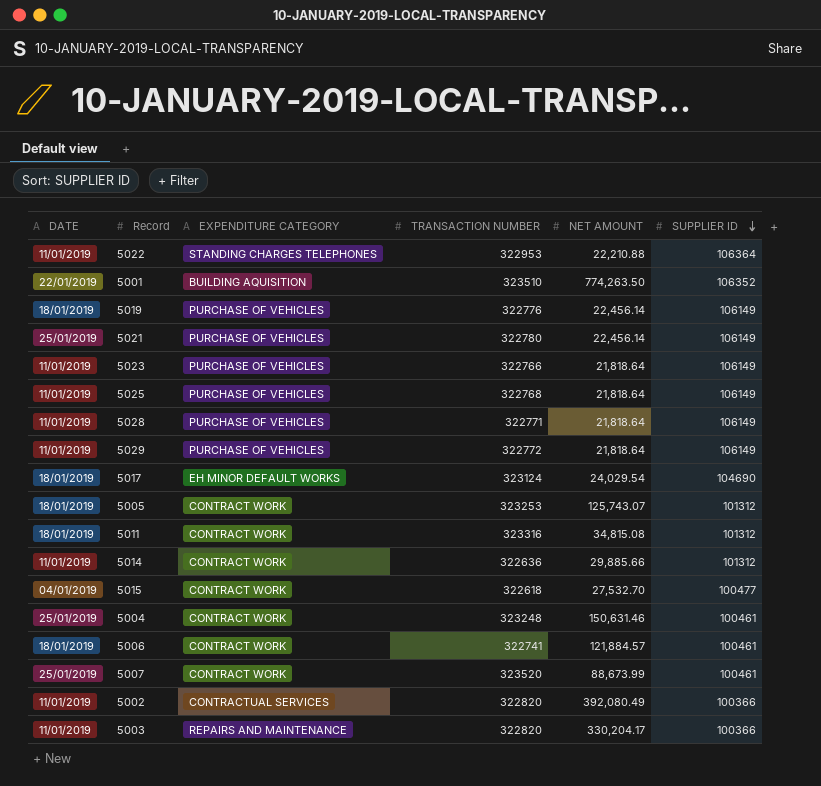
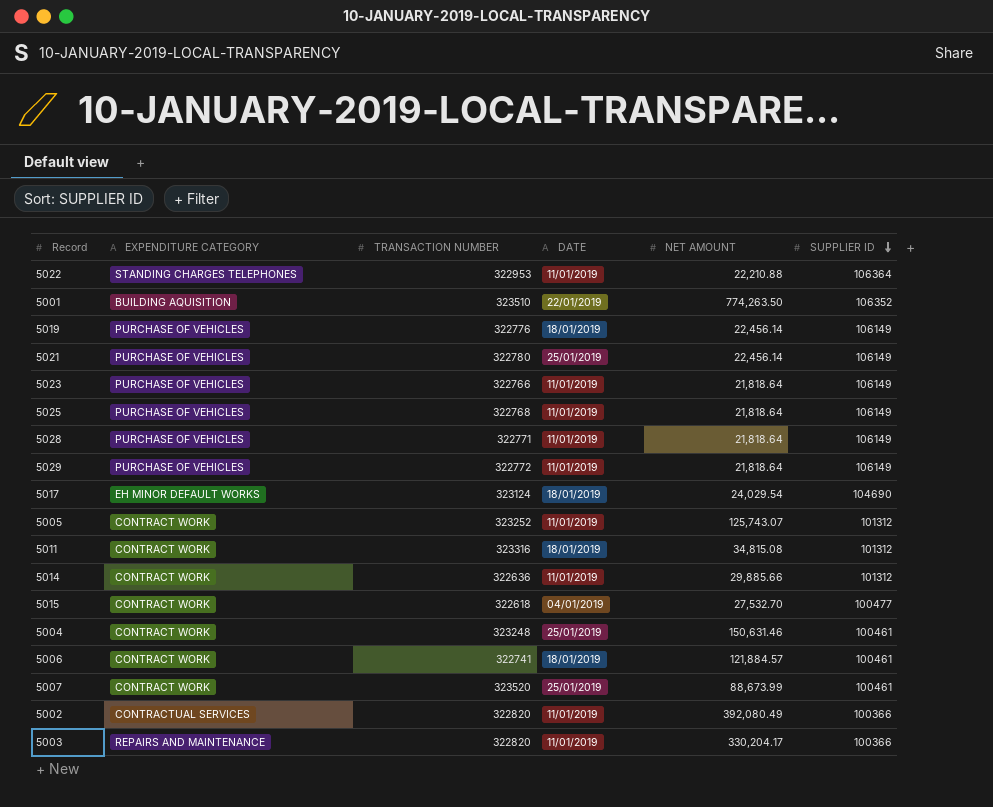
column DATE | position: 1 -> 4
5005 | TRANSACTION NUMBER: 323253 -> 323252
5005 | DATE: 18/01/2019 -> 11/01/2019

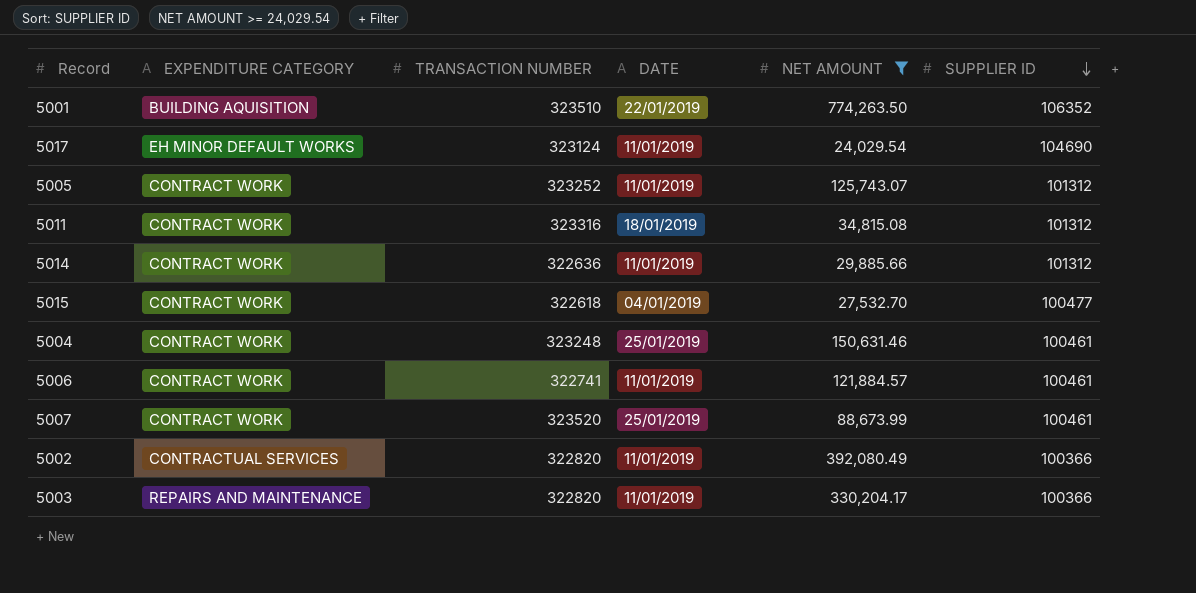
filter: none -> NET AMOUNT >= 24,029.54
5017 | DATE: 18/01/2019 -> 11/01/2019
5006 | DATE: 18/01/2019 -> 11/01/2019

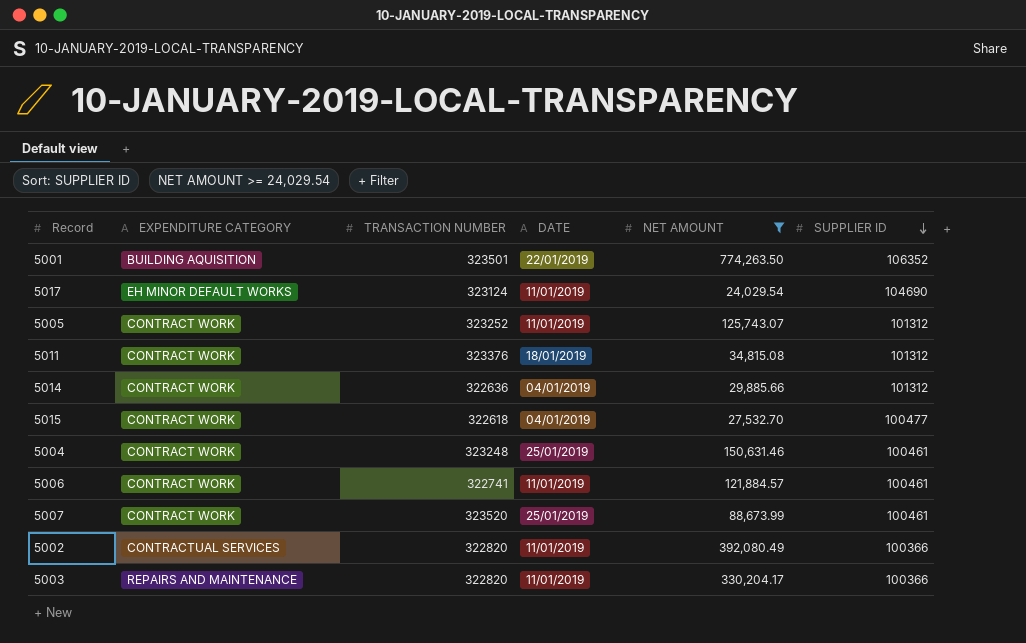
5001 | TRANSACTION NUMBER: 323510 -> 323501
5011 | TRANSACTION NUMBER: 323316 -> 323376
5014 | DATE: 11/01/2019 -> 04/01/2019

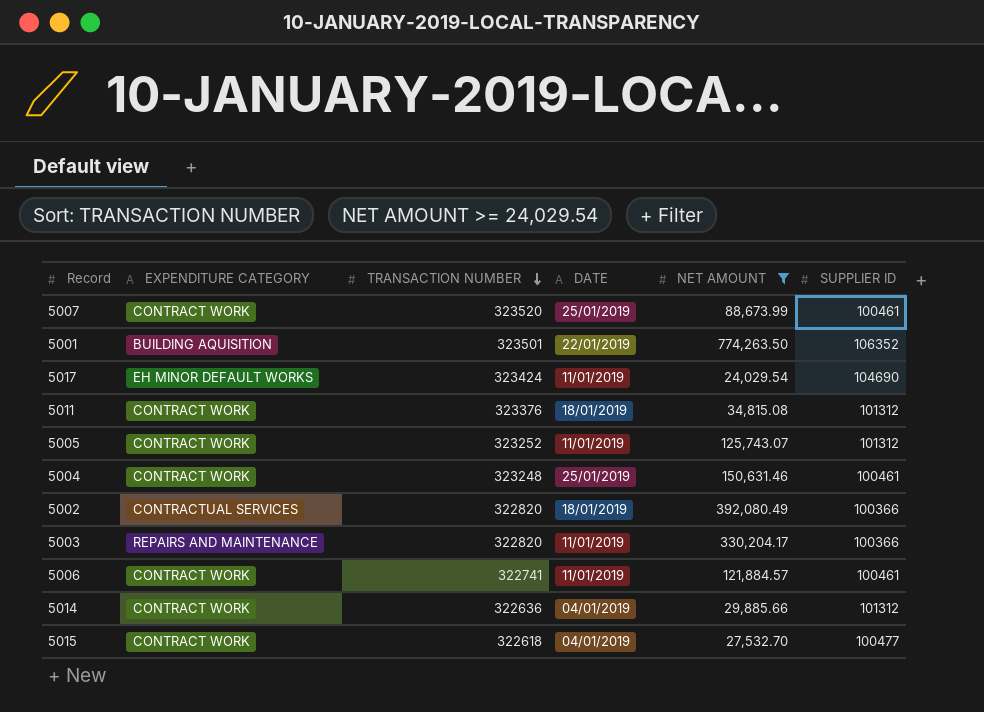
row order: SUPPLIER ID descending -> TRANSACTION NUMBER descending
5017 | TRANSACTION NUMBER: 323124 -> 323424
5002 | DATE: 11/01/2019 -> 18/01/2019

